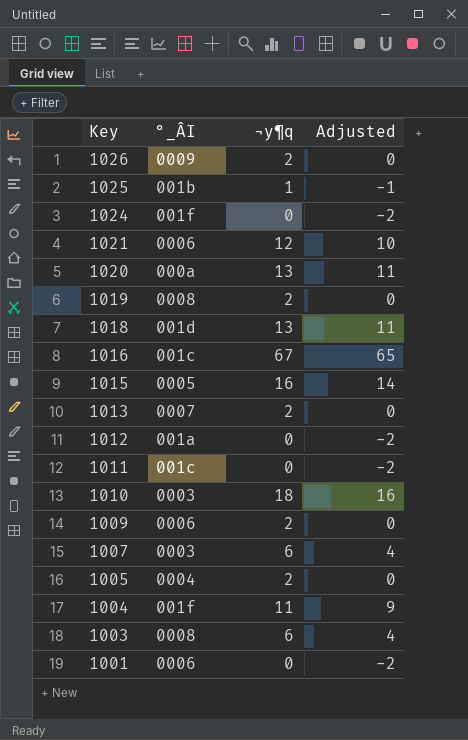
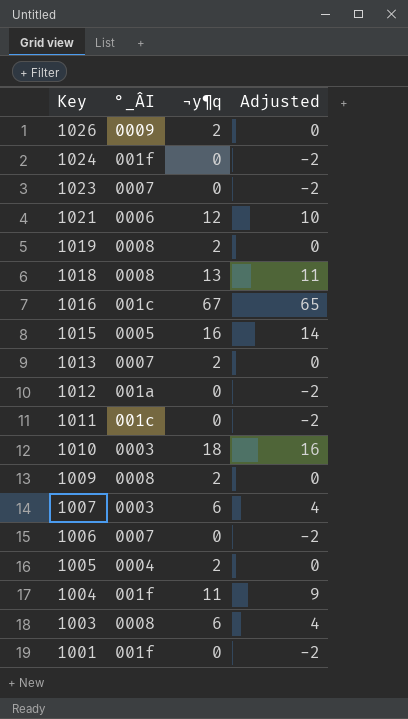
row 1025: 001b | 1 | -1 -> none
row 1020: 000a | 13 | 11 -> none
row 1023: none -> 0007 | 0 | -2
1018 | °_ÂI: 001d -> 0008
1009 | °_ÂI: 0006 -> 0008
row 1006: none -> 0007 | 0 | -2
1001 | °_ÂI: 0006 -> 001f

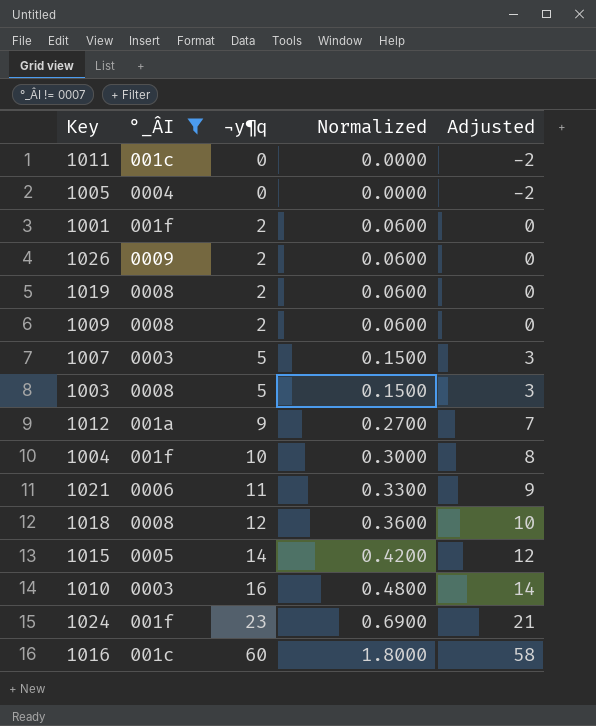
filter: none -> °_ÂI != 0007
row order: Key descending -> ¬y¶q ascending
column Normalized | formula: none -> [¬y¶q] * 0.03
1005 | ¬y¶q: 2 -> 0
1005 | Adjusted: 0 -> -2
1001 | ¬y¶q: 0 -> 2
1001 | Adjusted: -2 -> 0
1007 | ¬y¶q: 6 -> 5
1007 | Adjusted: 4 -> 3
1003 | ¬y¶q: 6 -> 5
1003 | Adjusted: 4 -> 3
1012 | ¬y¶q: 0 -> 9
1012 | Adjusted: -2 -> 7
1004 | ¬y¶q: 11 -> 10
1004 | Adjusted: 9 -> 8
1021 | ¬y¶q: 12 -> 11
1021 | Adjusted: 10 -> 9
1018 | ¬y¶q: 13 -> 12
1018 | Adjusted: 11 -> 10
1015 | ¬y¶q: 16 -> 14
1015 | Adjusted: 14 -> 12
1010 | ¬y¶q: 18 -> 16
1010 | Adjusted: 16 -> 14
1024 | ¬y¶q: 0 -> 23
1024 | Adjusted: -2 -> 21
1016 | ¬y¶q: 67 -> 60
1016 | Adjusted: 65 -> 58

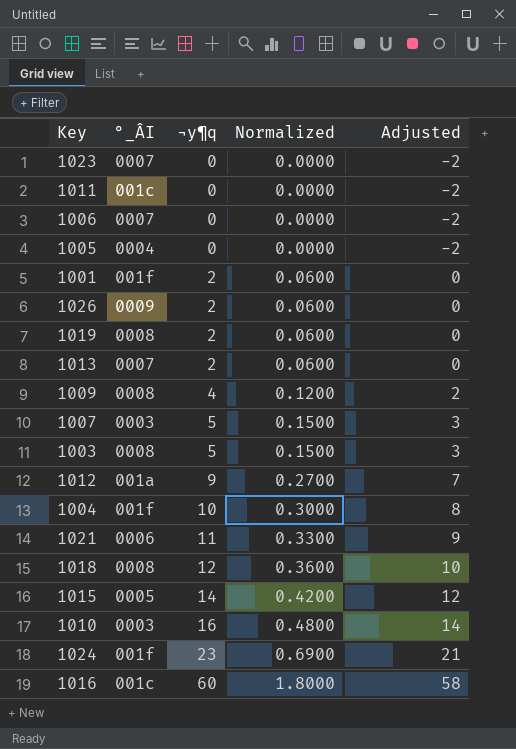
filter: °_ÂI != 0007 -> none
1009 | ¬y¶q: 2 -> 4
1009 | Normalized: 0.0600 -> 0.1200
1009 | Adjusted: 0 -> 2

